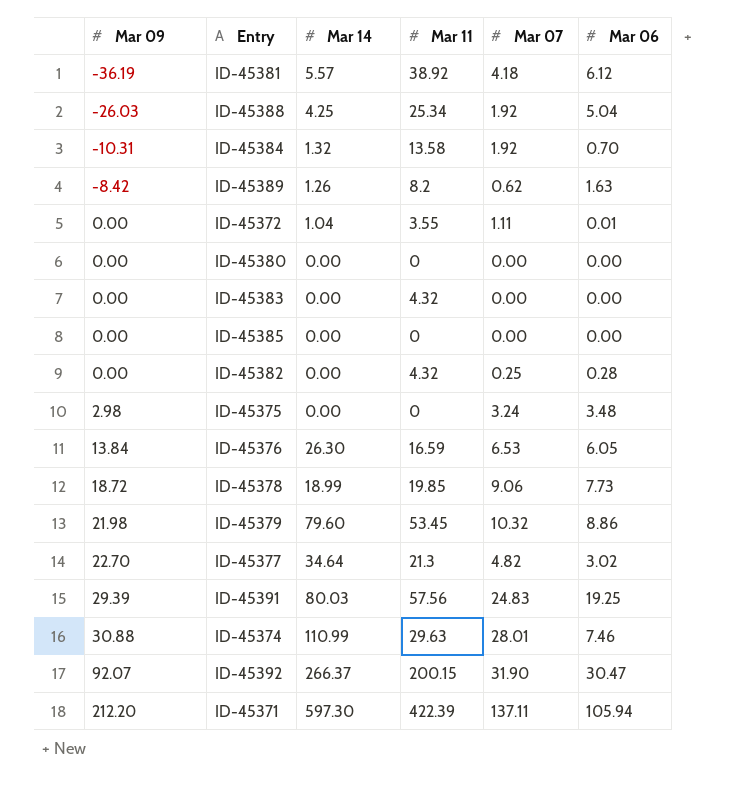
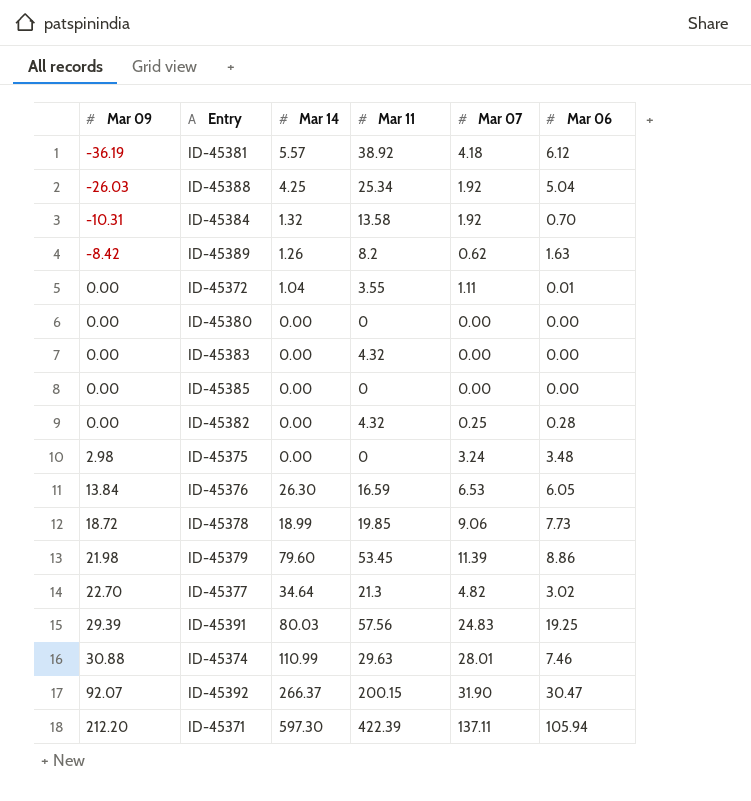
ID-45379 | Mar 07: 10.32 -> 11.39

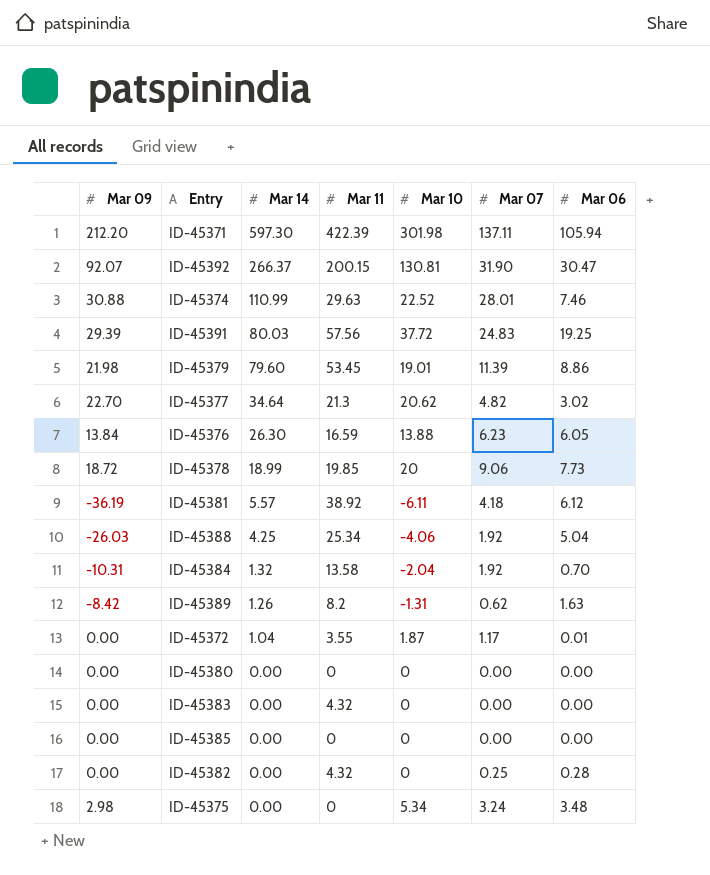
row order: Mar 09 ascending -> Mar 14 descending
column Mar 10 | position: none -> 5
ID-45376 | Mar 07: 6.53 -> 6.23
ID-45372 | Mar 07: 1.11 -> 1.17

